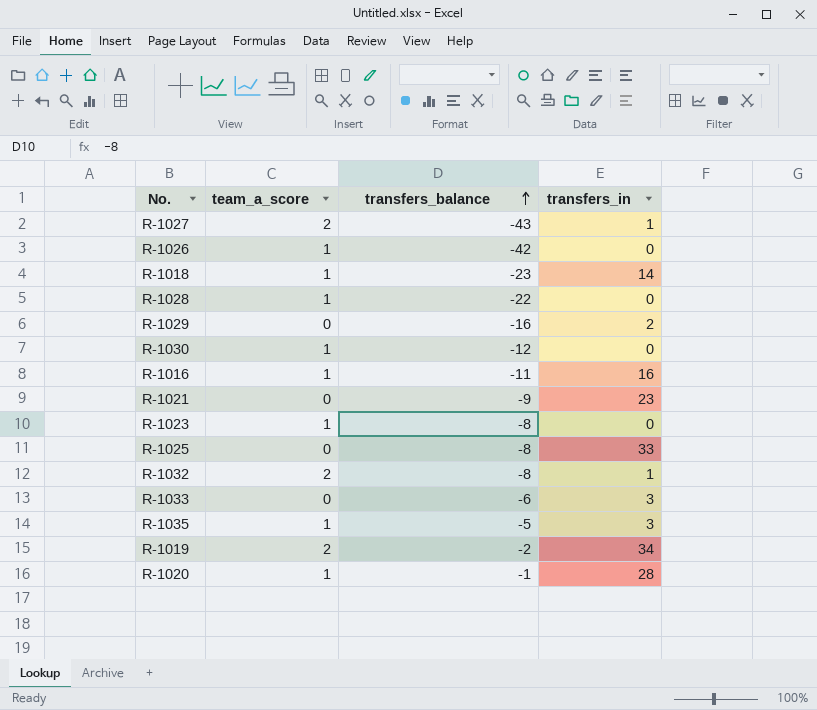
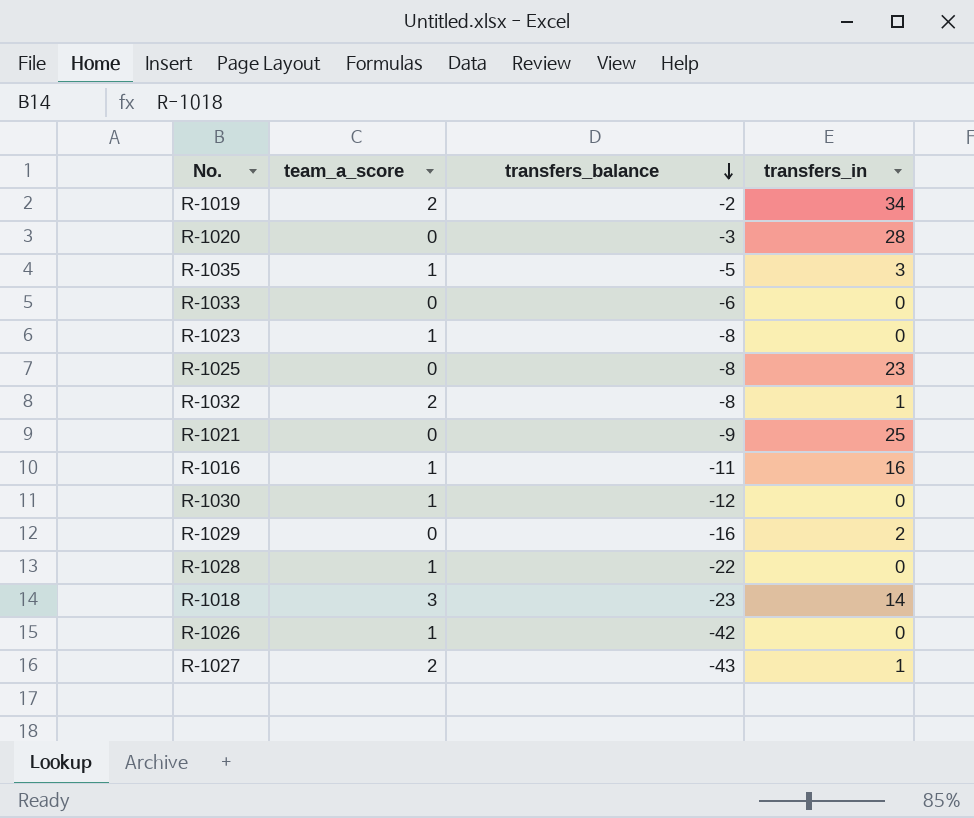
row order: transfers_balance ascending -> transfers_balance descending
R-1020 | team_a_score: 1 -> 0
R-1020 | transfers_balance: -1 -> -3
R-1033 | transfers_in: 3 -> 0
R-1025 | transfers_in: 33 -> 23
R-1021 | transfers_in: 23 -> 25
R-1018 | team_a_score: 1 -> 3

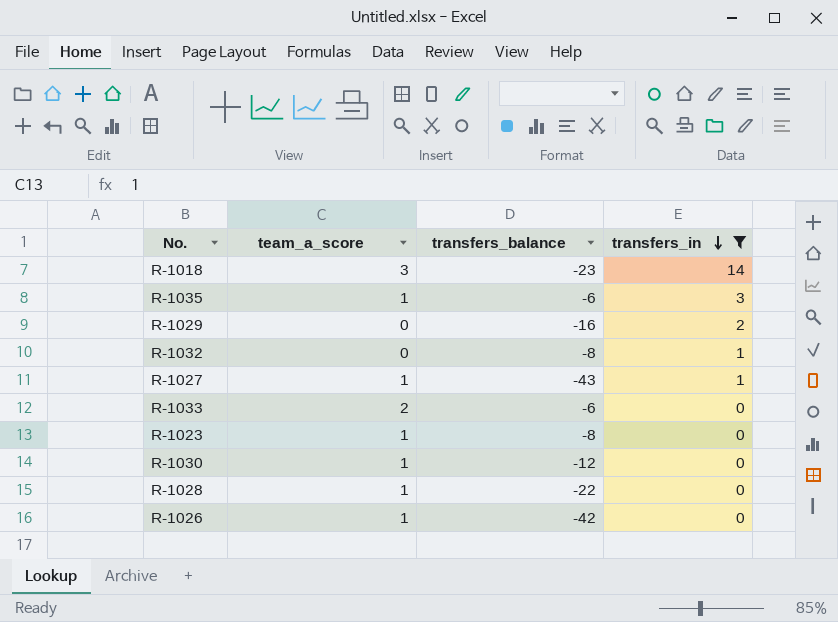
filter: none -> transfers_in <= 14
row order: transfers_balance descending -> transfers_in descending
R-1035 | transfers_balance: -5 -> -6
R-1032 | team_a_score: 2 -> 0
R-1027 | team_a_score: 2 -> 1
R-1033 | team_a_score: 0 -> 2

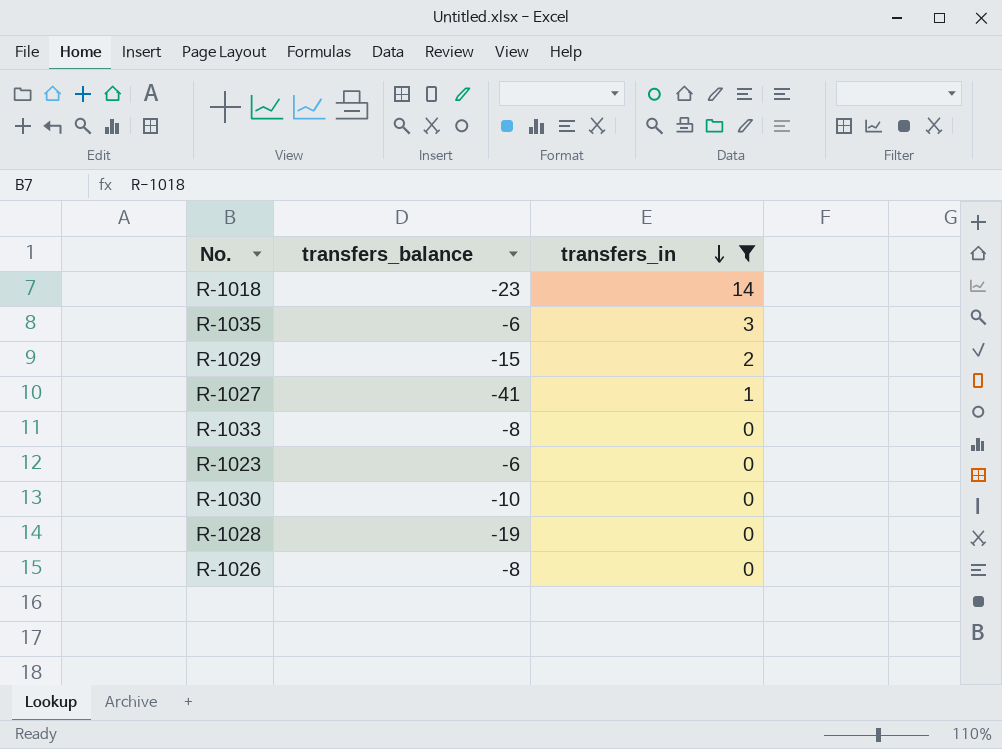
column team_a_score | position: 2 -> none
row R-1032: 0 | -8 | 1 -> none
R-1029 | transfers_balance: -16 -> -15
R-1027 | transfers_balance: -43 -> -41
R-1033 | transfers_balance: -6 -> -8
R-1023 | transfers_balance: -8 -> -6
R-1030 | transfers_balance: -12 -> -10
R-1028 | transfers_balance: -22 -> -19
R-1026 | transfers_balance: -42 -> -8

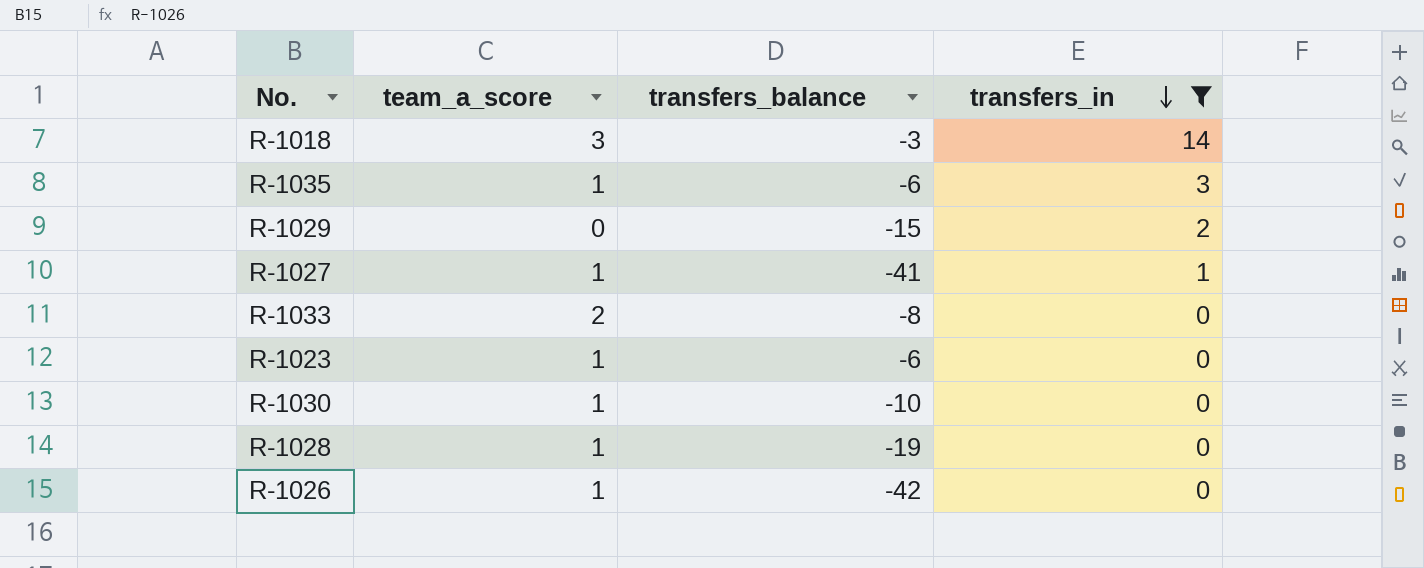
column team_a_score | position: none -> 2
R-1018 | transfers_balance: -23 -> -3
R-1026 | transfers_balance: -8 -> -42

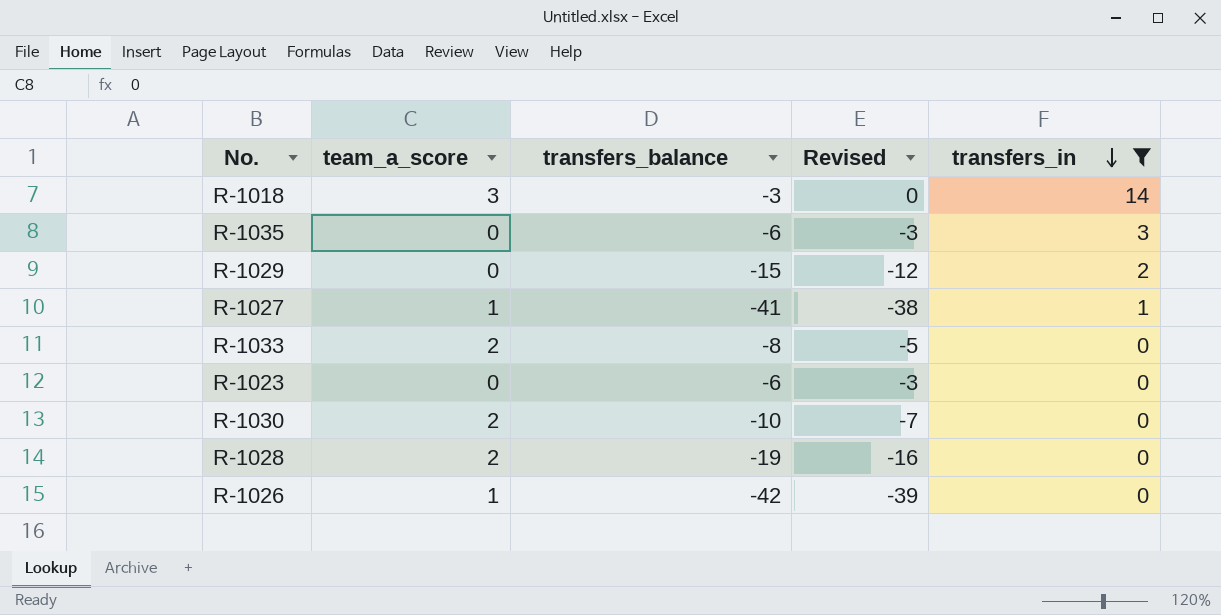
column Revised | formula: none -> [transfers_balance] + 3
R-1035 | team_a_score: 1 -> 0
R-1023 | team_a_score: 1 -> 0
R-1030 | team_a_score: 1 -> 2
R-1028 | team_a_score: 1 -> 2

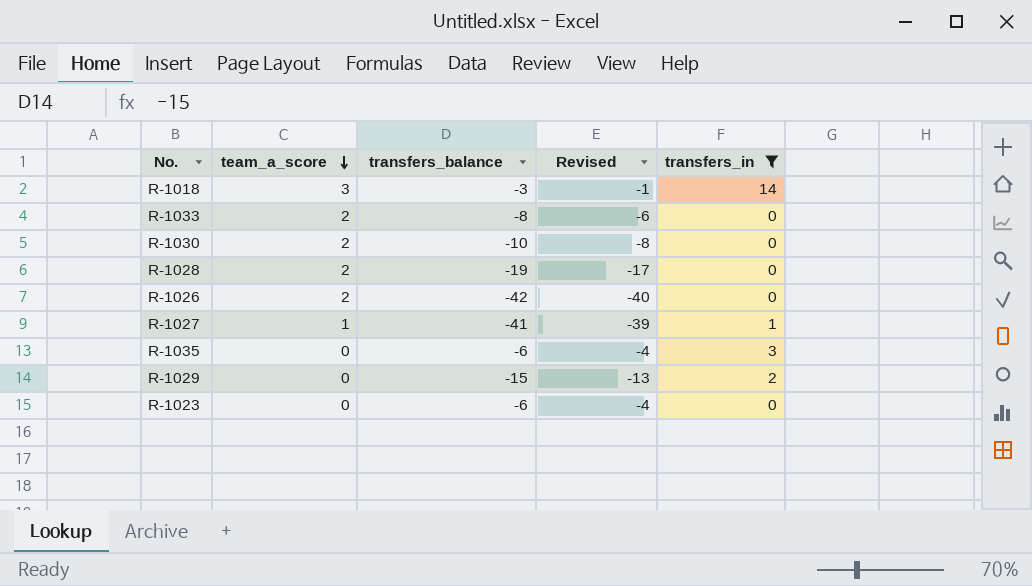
row order: transfers_in descending -> team_a_score descending
column Revised | formula: [transfers_balance] + 3 -> [transfers_balance] + 2
R-1026 | team_a_score: 1 -> 2

